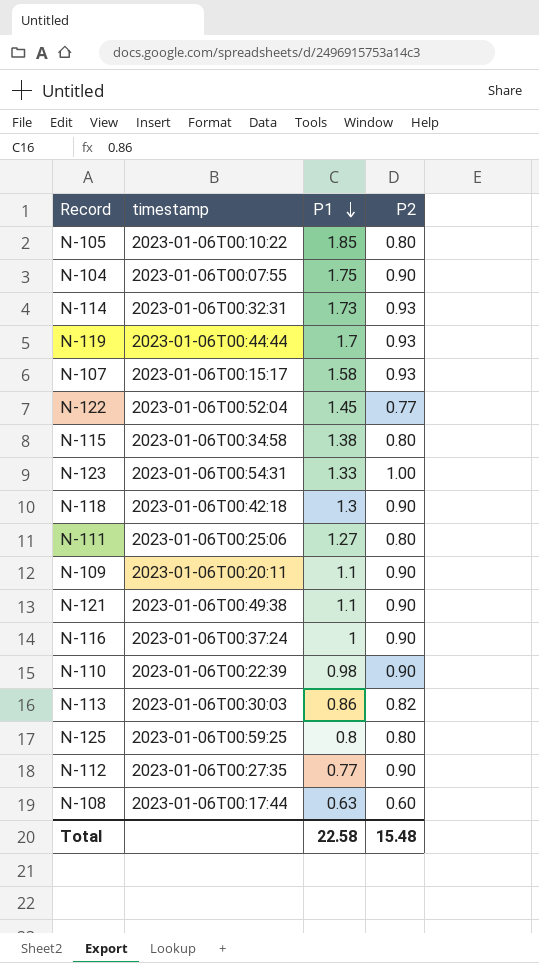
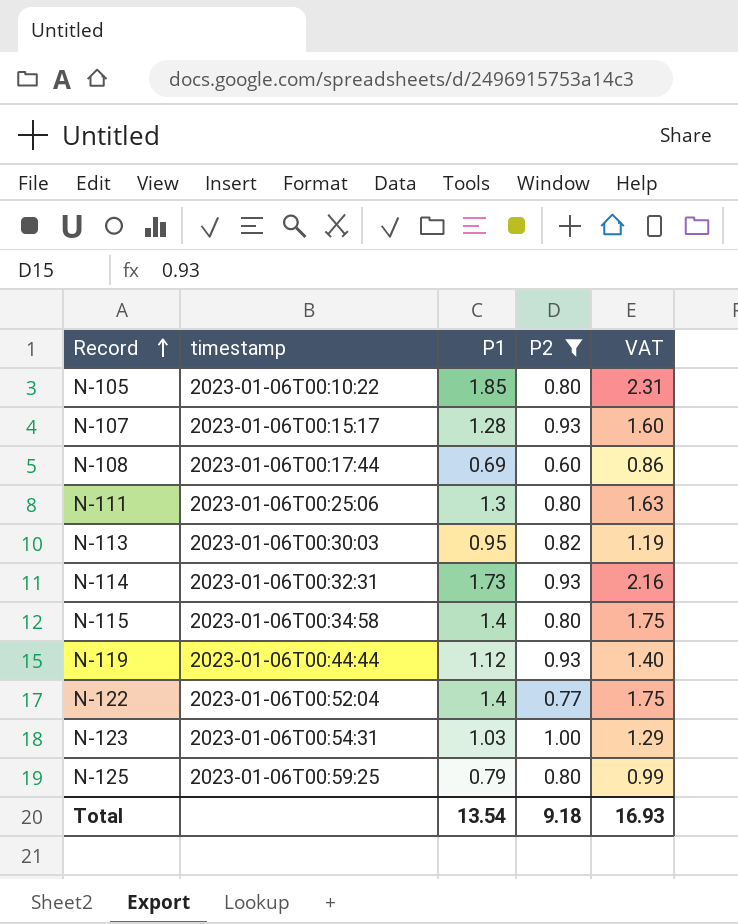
filter: none -> P2 != 0.90
row order: P1 descending -> Record ascending
column VAT | formula: none -> [P1] * 1.25
N-107 | P1: 1.58 -> 1.28
N-108 | P1: 0.63 -> 0.69
N-111 | P1: 1.27 -> 1.3
N-113 | P1: 0.86 -> 0.95
N-115 | P1: 1.38 -> 1.4
N-119 | P1: 1.7 -> 1.12
N-122 | P1: 1.45 -> 1.4
N-123 | P1: 1.33 -> 1.03
N-125 | P1: 0.8 -> 0.79
Total | P1: 22.58 -> 13.54
Total | P2: 15.48 -> 9.18

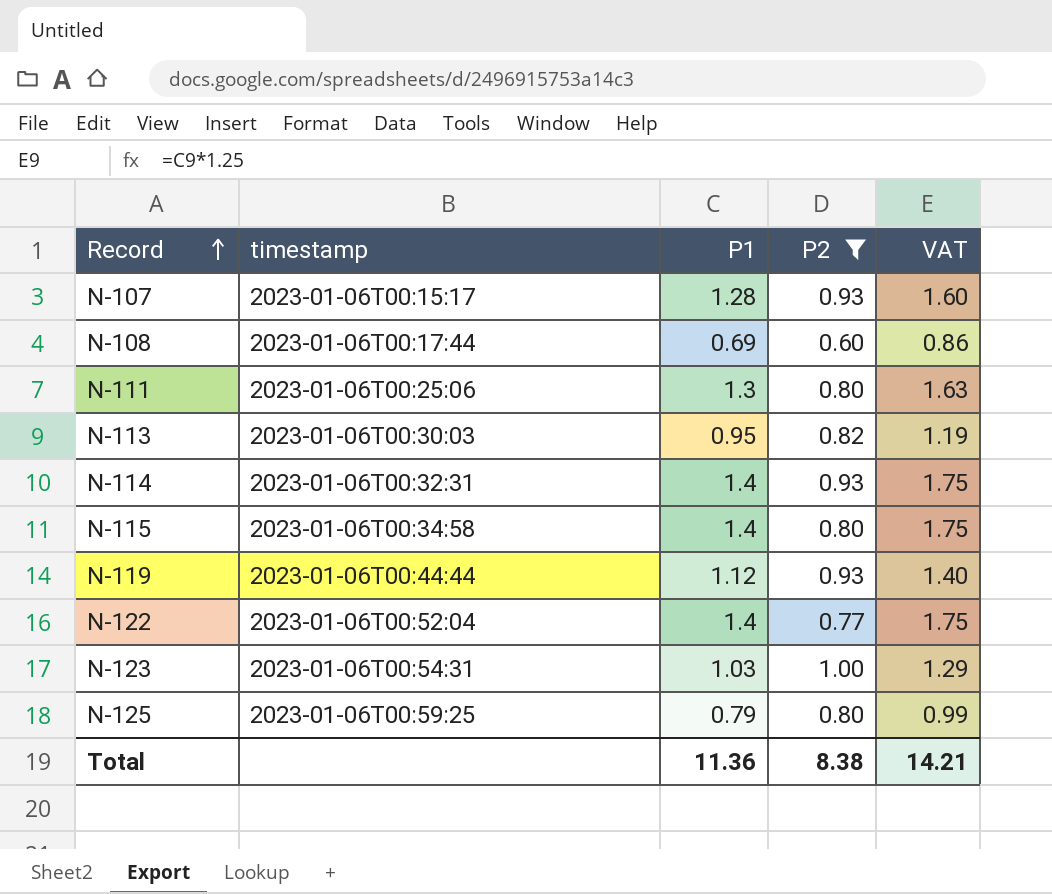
row N-105: 2023-01-06T00:10:22 | 1.85 | 0.80 | 2.31 -> none
N-114 | P1: 1.73 -> 1.4
N-114 | VAT: 2.16 -> 1.75
Total | P1: 13.54 -> 11.36
Total | P2: 9.18 -> 8.38
Total | VAT: 16.93 -> 14.21

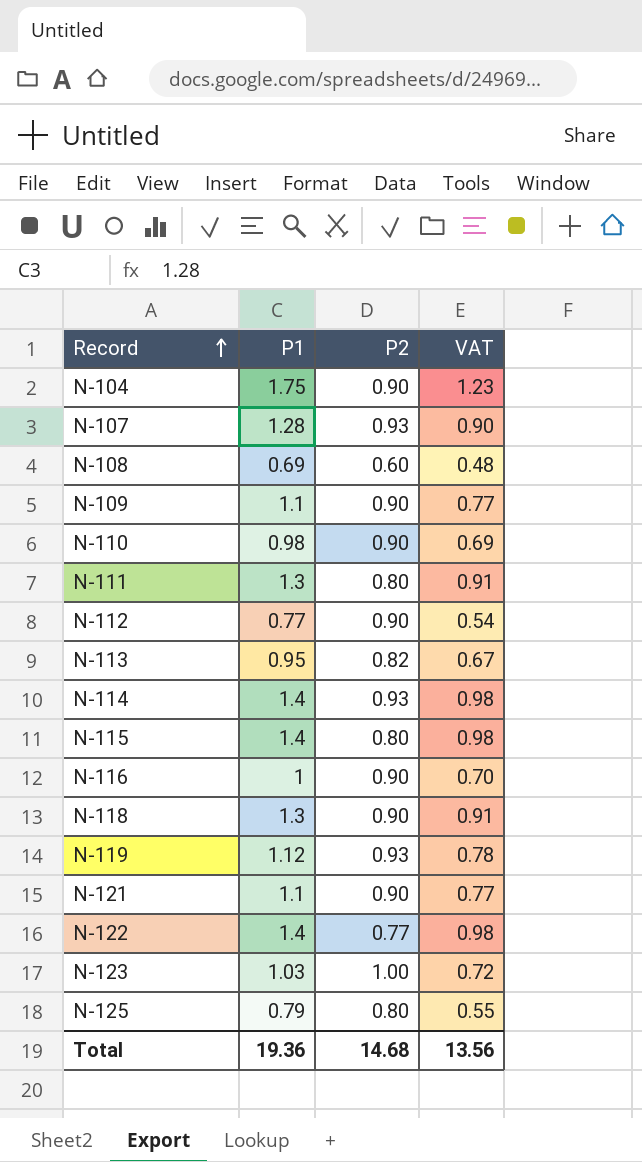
filter: P2 != 0.90 -> none
column timestamp | position: 2 -> none
column VAT | formula: [P1] * 1.25 -> [P1] * 0.7
Total | P1: 11.36 -> 19.36
Total | P2: 8.38 -> 14.68
Total | VAT: 14.21 -> 13.56

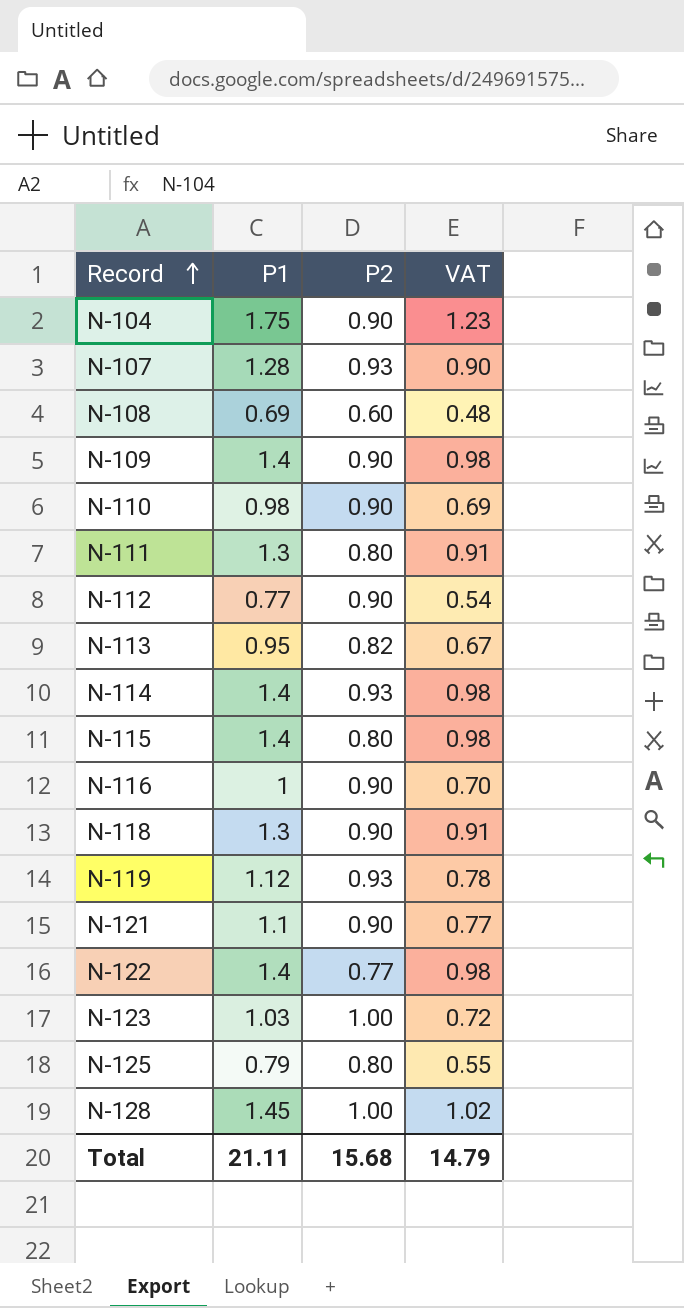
N-109 | P1: 1.1 -> 1.4
N-109 | VAT: 0.77 -> 0.98
row N-128: none -> 1.45 | 1.00 | 1.02
Total | P1: 19.36 -> 21.11
Total | P2: 14.68 -> 15.68
Total | VAT: 13.56 -> 14.79

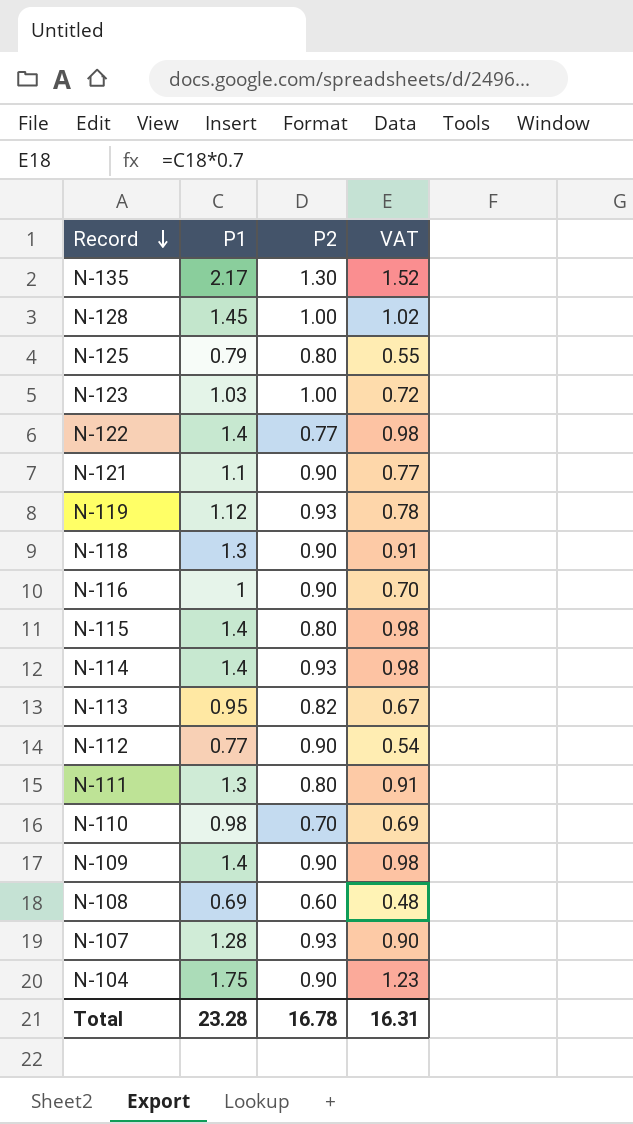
row order: Record ascending -> Record descending
row N-135: none -> 2.17 | 1.30 | 1.52
N-110 | P2: 0.90 -> 0.70
Total | P1: 21.11 -> 23.28
Total | P2: 15.68 -> 16.78
Total | VAT: 14.79 -> 16.31

